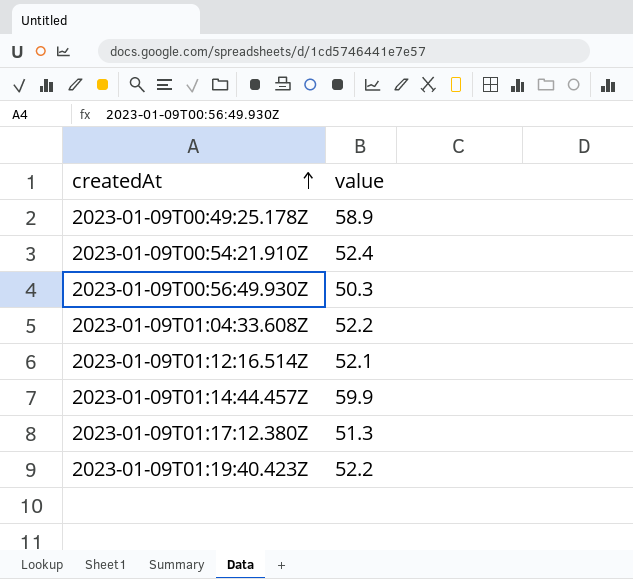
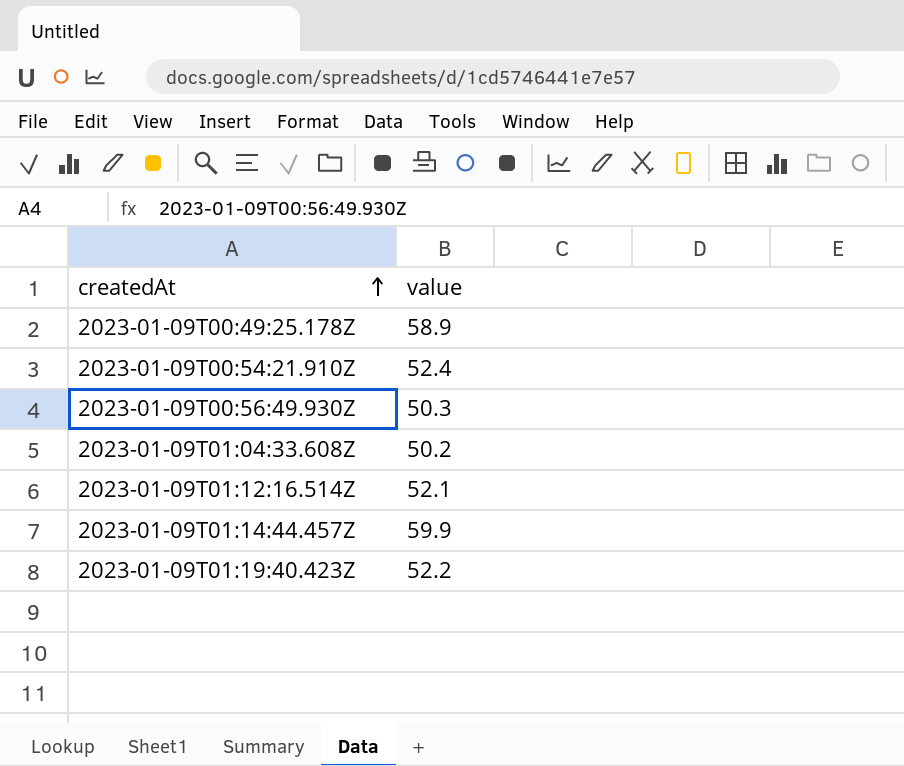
row 2023-01-09T01:17:12.380Z: 51.3 -> none
2023-01-09T01:04:33.608Z | value: 52.2 -> 50.2

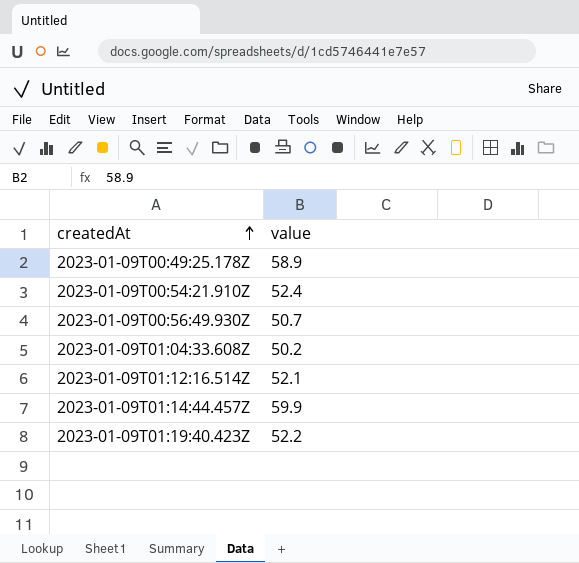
2023-01-09T00:56:49.930Z | value: 50.3 -> 50.7

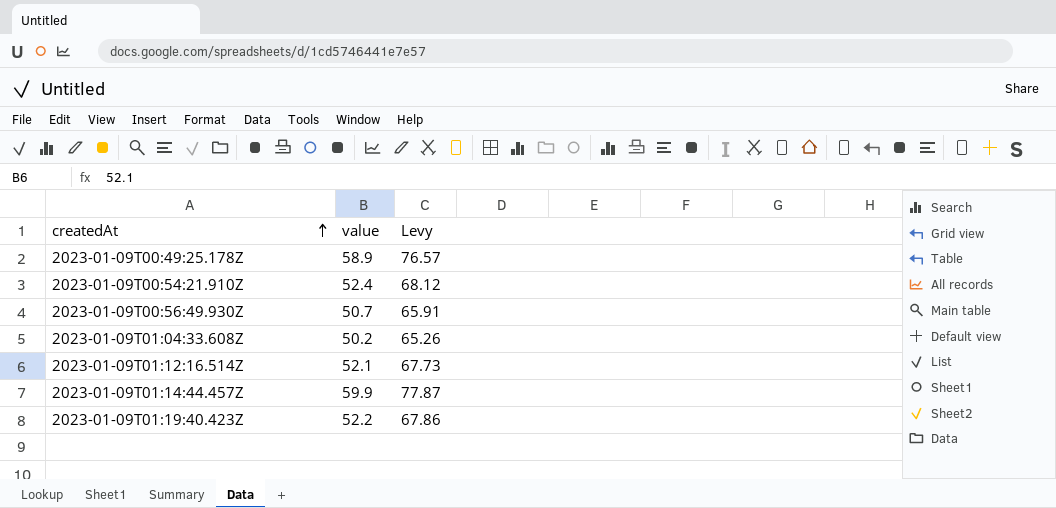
column Levy | formula: none -> [value] * 1.3

